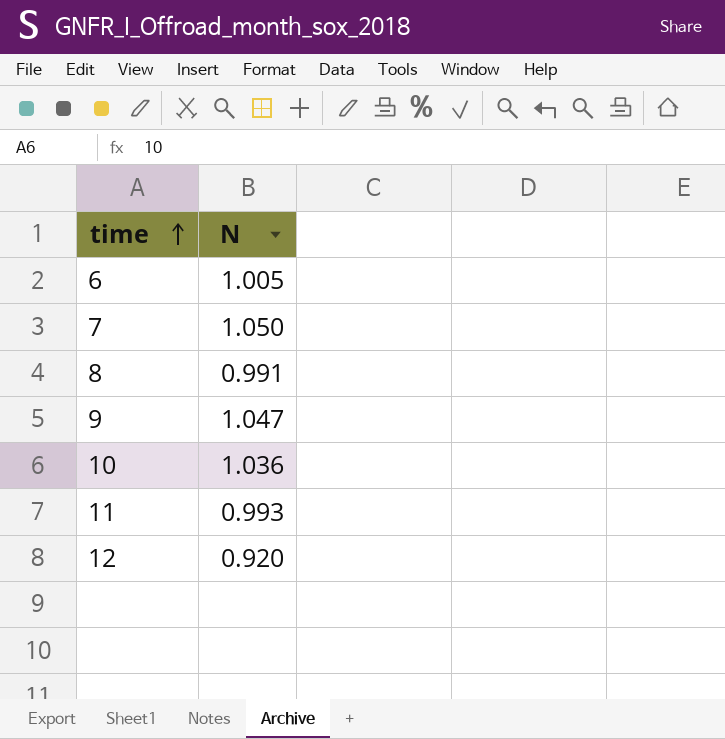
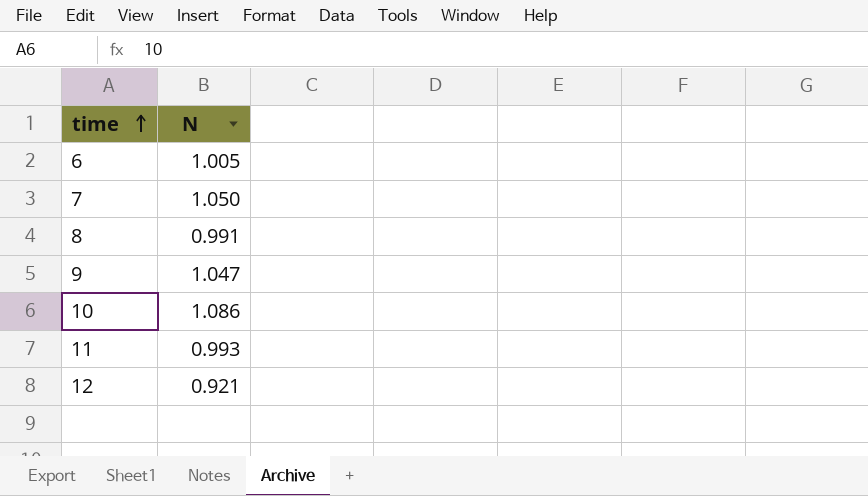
10 | N: 1.036 -> 1.086
12 | N: 0.920 -> 0.921

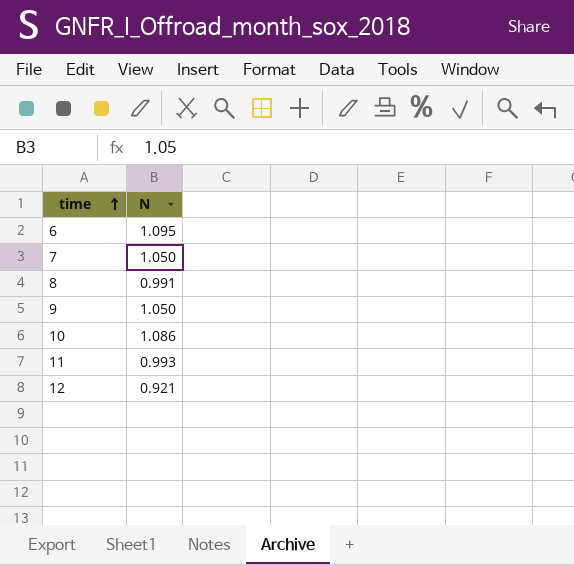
6 | N: 1.005 -> 1.095
9 | N: 1.047 -> 1.050

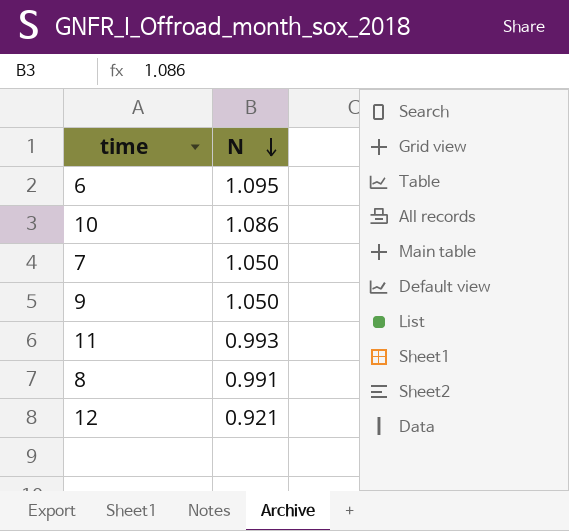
row order: time ascending -> N descending

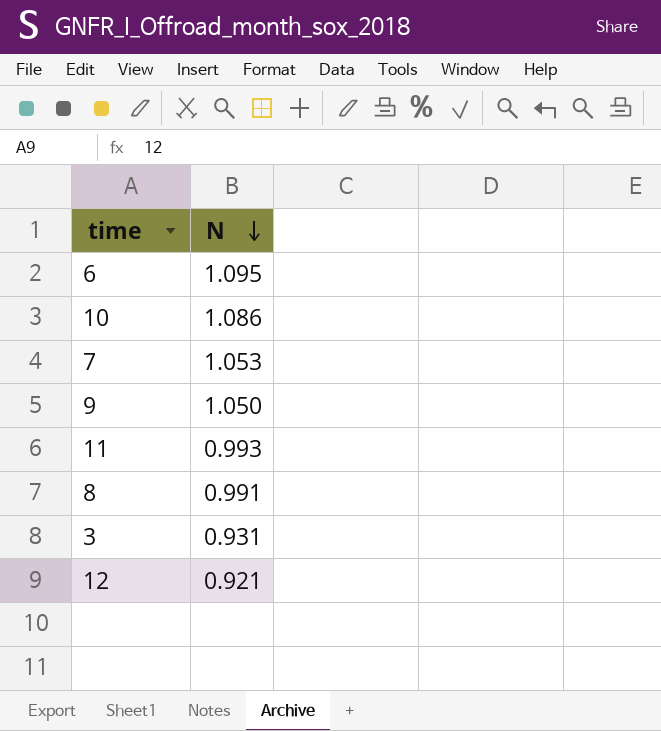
7 | N: 1.050 -> 1.053
row 3: none -> 0.931

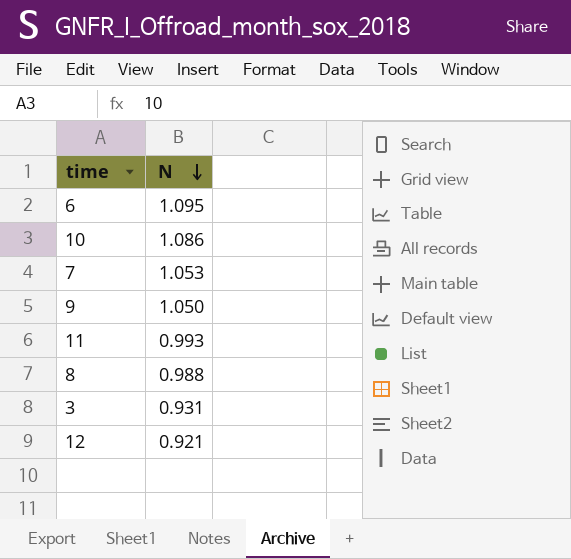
8 | N: 0.991 -> 0.988

